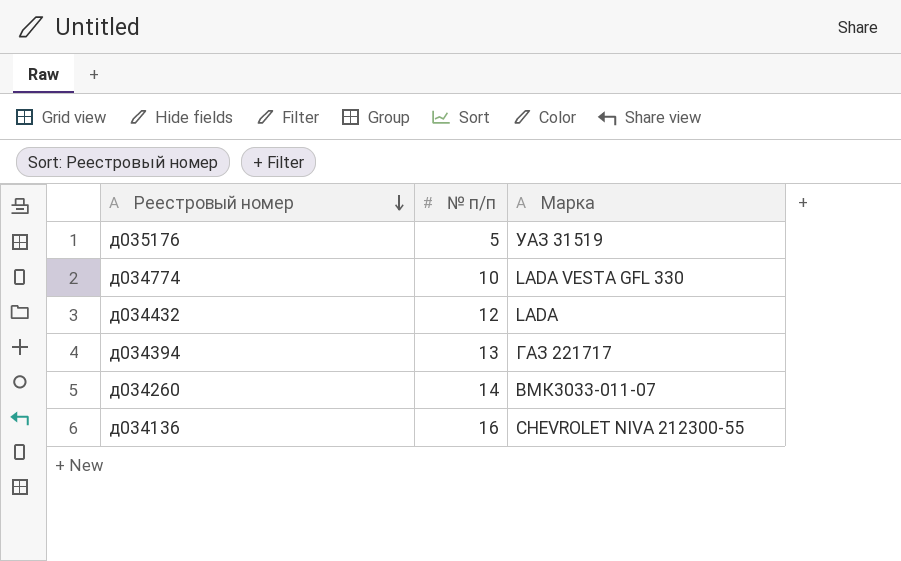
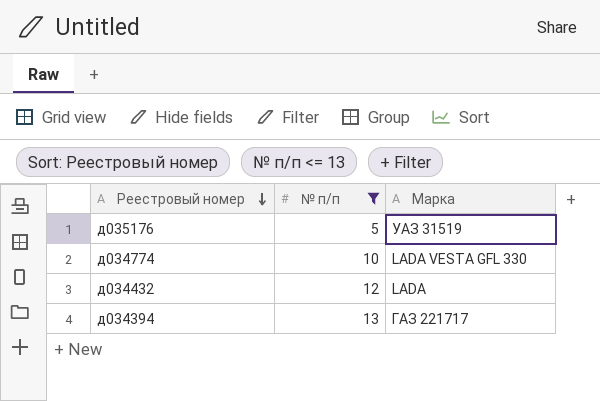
filter: none -> № п/п <= 13

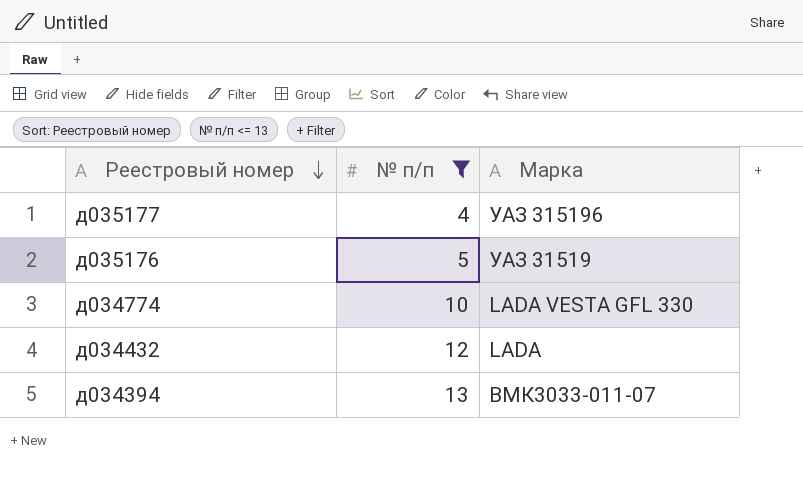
row д035177: none -> 4 | УАЗ 315196
д034394 | Марка: ГАЗ 221717 -> ВМК3033-011-07

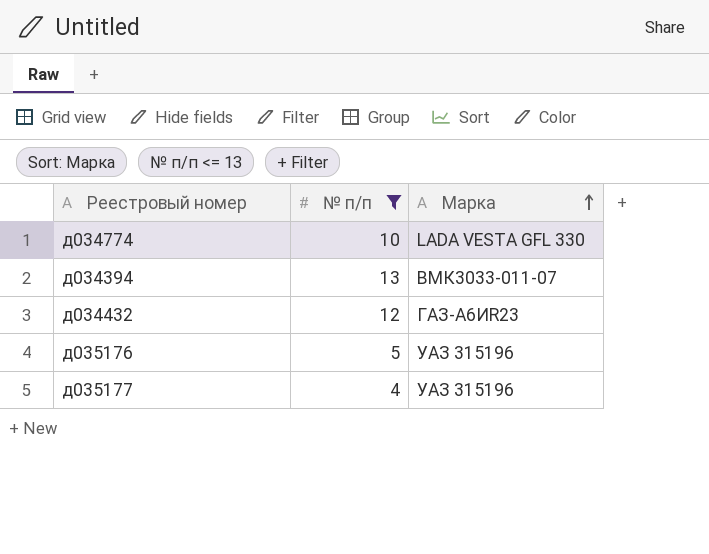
row order: Реестровый номер descending -> Марка ascending
д034432 | Марка: LADA -> ГАЗ-А6ИR23
д035176 | Марка: УАЗ 31519 -> УАЗ 315196

